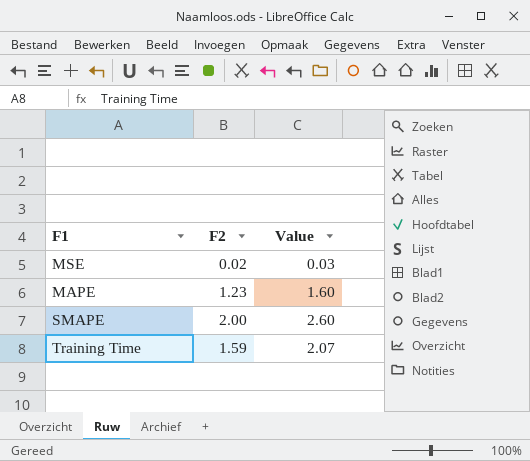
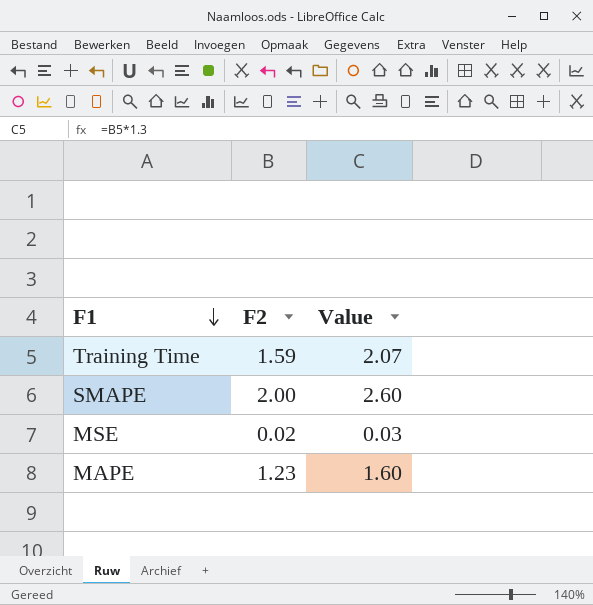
row order: none -> F1 descending

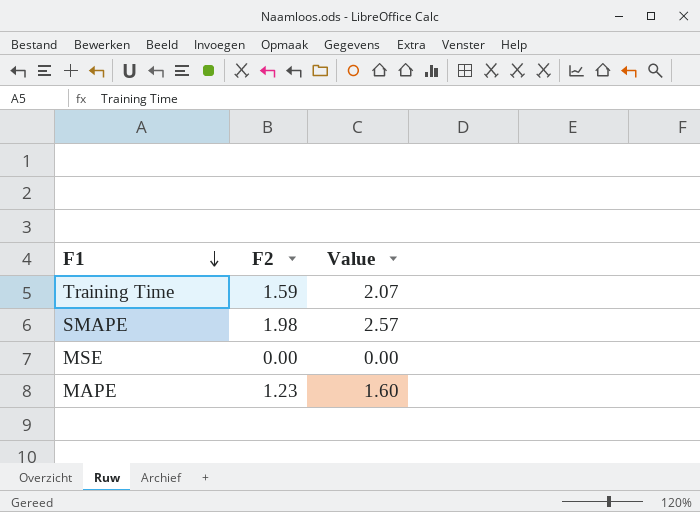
SMAPE | F2: 2.00 -> 1.98
SMAPE | Value: 2.60 -> 2.57
MSE | F2: 0.02 -> 0.00
MSE | Value: 0.03 -> 0.00

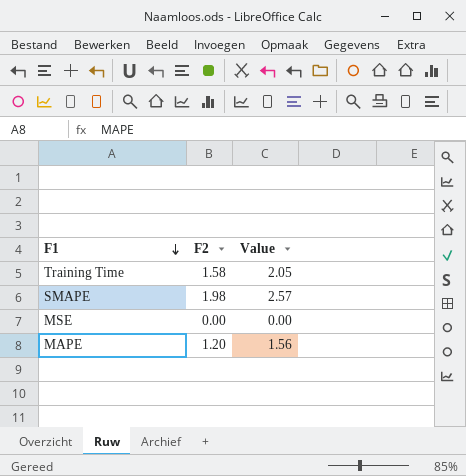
Training Time | F2: 1.59 -> 1.58
Training Time | Value: 2.07 -> 2.05
MAPE | F2: 1.23 -> 1.20
MAPE | Value: 1.60 -> 1.56

